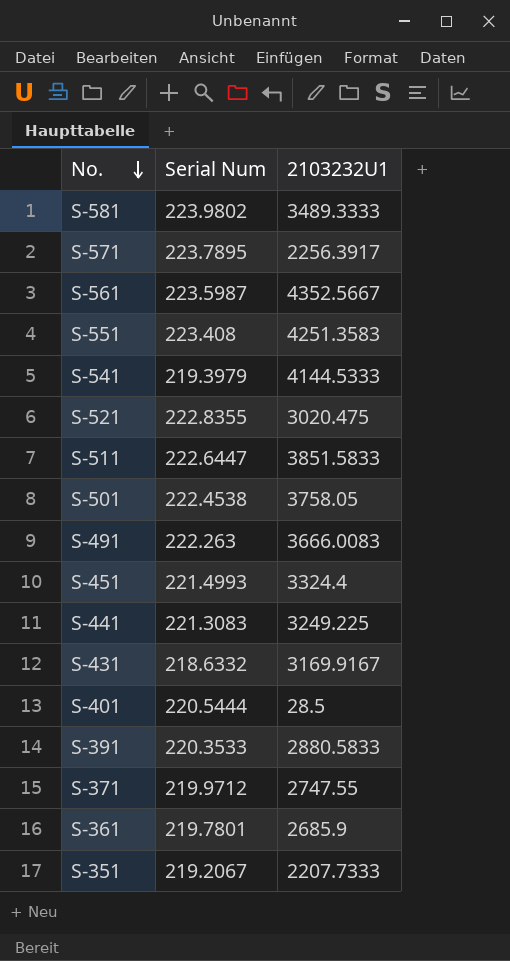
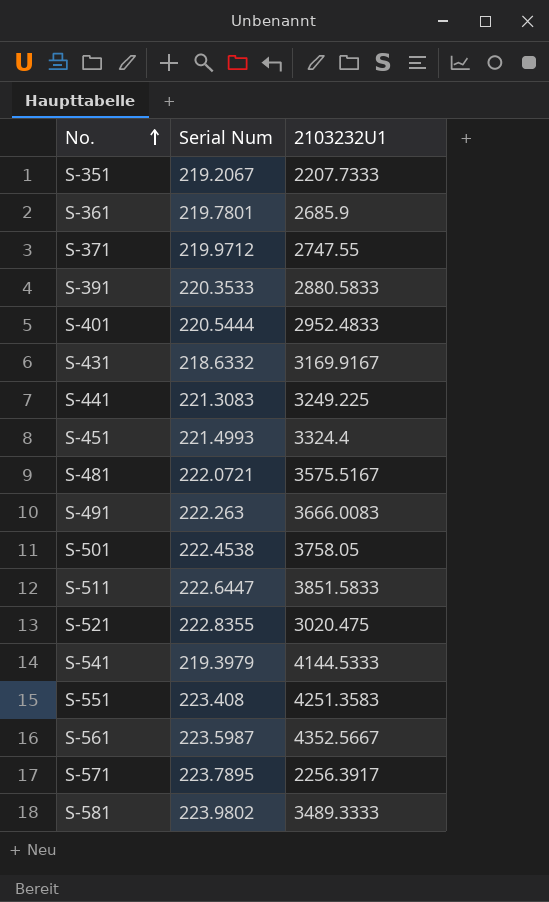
row order: No. descending -> No. ascending
S-401 | 2103232U1: 28.5 -> 2952.4833
row S-481: none -> 222.0721 | 3575.5167

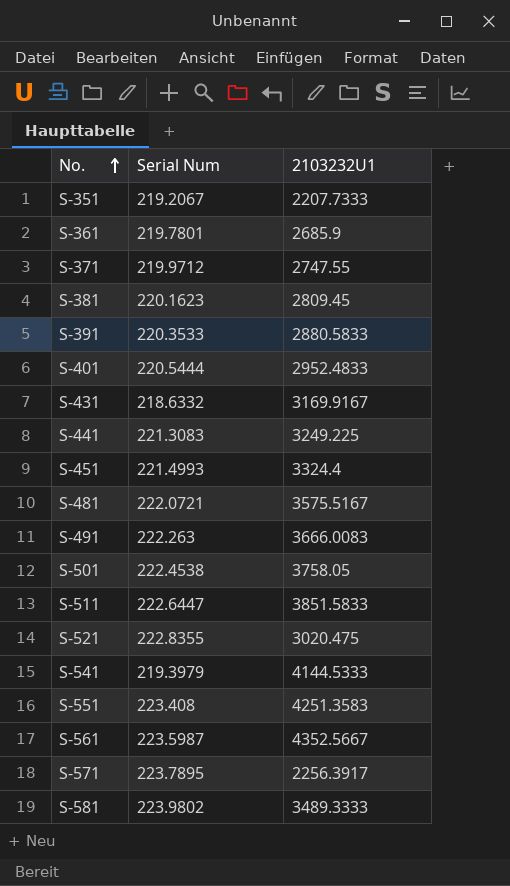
row S-381: none -> 220.1623 | 2809.45

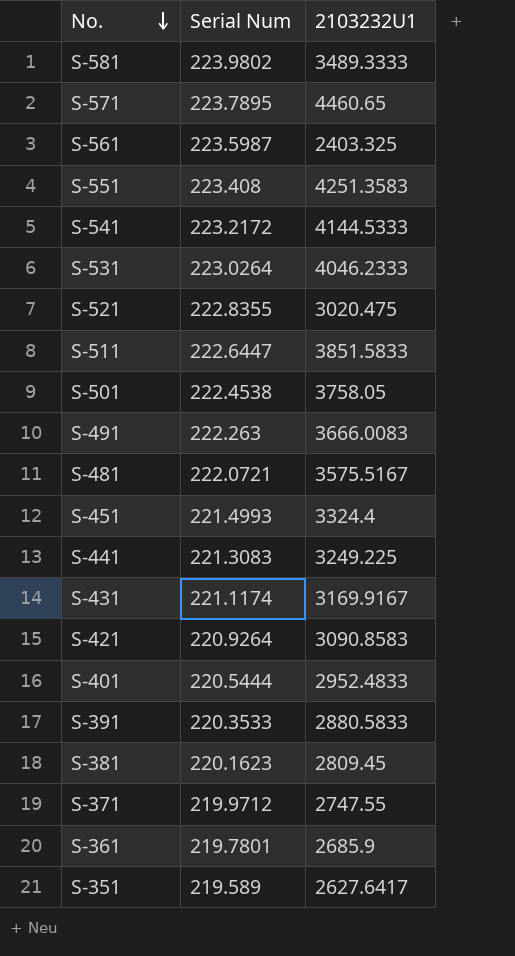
row order: No. ascending -> No. descending
S-571 | 2103232U1: 2256.3917 -> 4460.65
S-561 | 2103232U1: 4352.5667 -> 2403.325
S-541 | Serial Num: 219.3979 -> 223.2172
row S-531: none -> 223.0264 | 4046.2333
S-431 | Serial Num: 218.6332 -> 221.1174
row S-421: none -> 220.9264 | 3090.8583
S-351 | Serial Num: 219.2067 -> 219.589
S-351 | 2103232U1: 2207.7333 -> 2627.6417

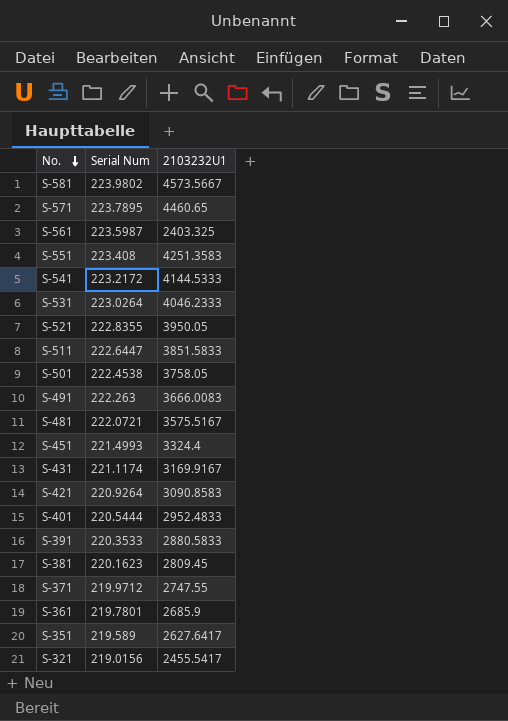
row S-441: 221.3083 | 3249.225 -> none
S-581 | 2103232U1: 3489.3333 -> 4573.5667
S-521 | 2103232U1: 3020.475 -> 3950.05
row S-321: none -> 219.0156 | 2455.5417

